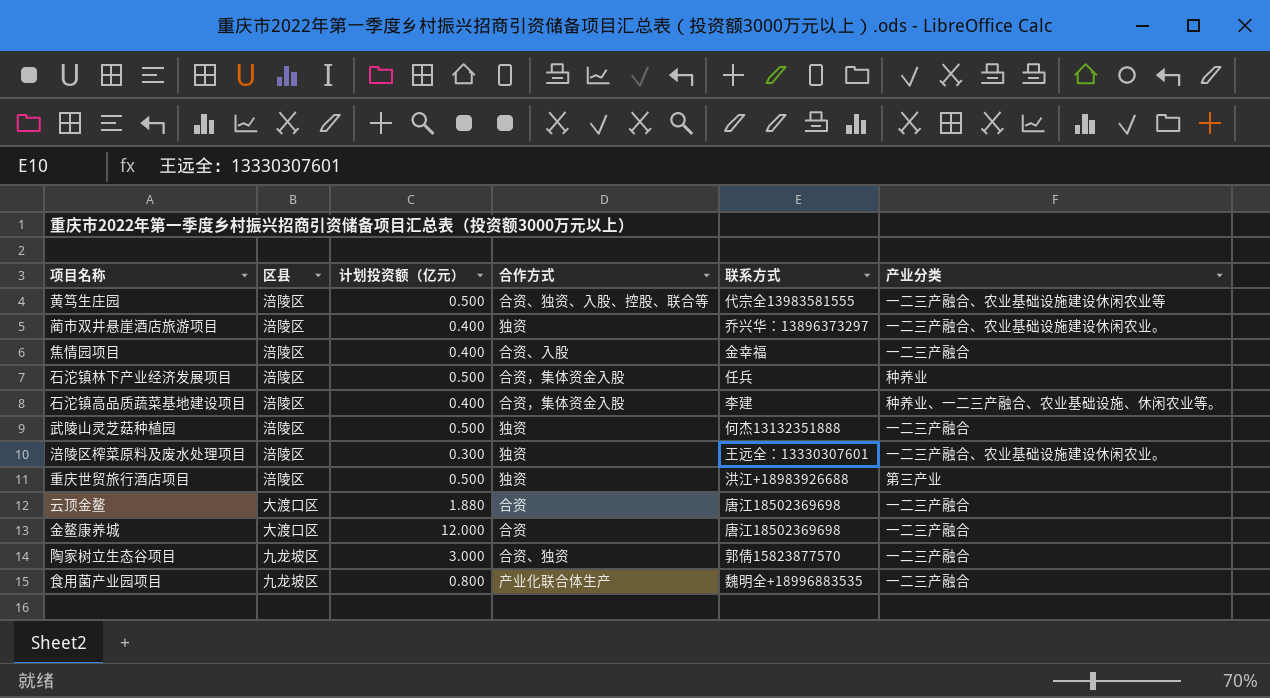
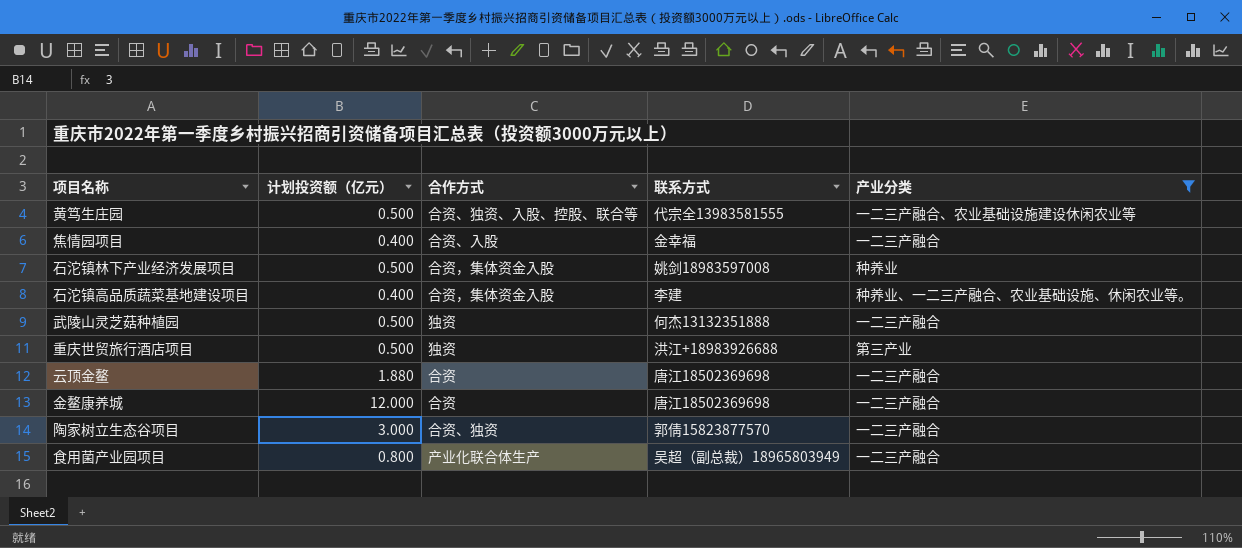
filter: none -> 产业分类 != 一二三产融合、农业基础设施建设休闲农业。
column 区县 | position: 2 -> none
石沱镇林下产业经济发展项目 | 联系方式: 任兵 -> 姚剑18983597008
食用菌产业园项目 | 联系方式: 魏明全+18996883535 -> 吴超（副总裁）18965803949

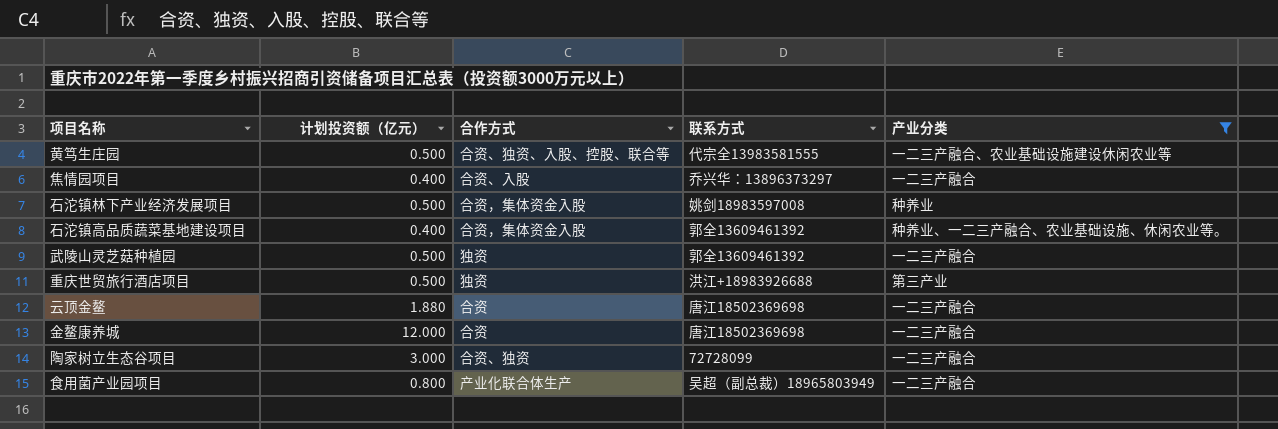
焦情园项目 | 联系方式: 金幸福 -> 乔兴华：13896373297
石沱镇高品质蔬菜基地建设项目 | 联系方式: 李建 -> 郭全13609461392
武陵山灵芝菇种植园 | 联系方式: 何杰13132351888 -> 郭全13609461392
陶家树立生态谷项目 | 联系方式: 郭倩15823877570 -> 72728099

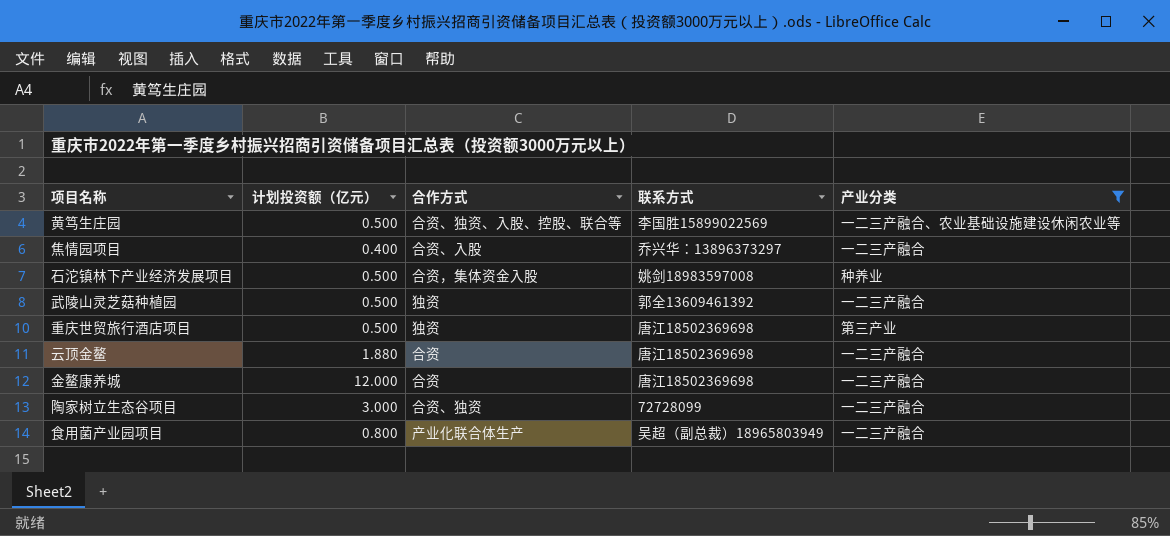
row 石沱镇高品质蔬菜基地建设项目: 0.400 | 合资，集体资金入股 | 郭全13609461392 | 种养业、一二三产融合、农业基础设施、休闲农业等。 -> none
黄笃生庄园 | 联系方式: 代宗全13983581555 -> 李国胜15899022569
重庆世贸旅行酒店项目 | 联系方式: 洪江+18983926688 -> 唐江18502369698

